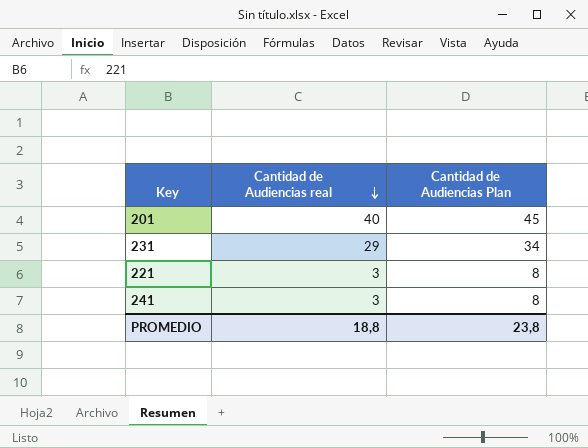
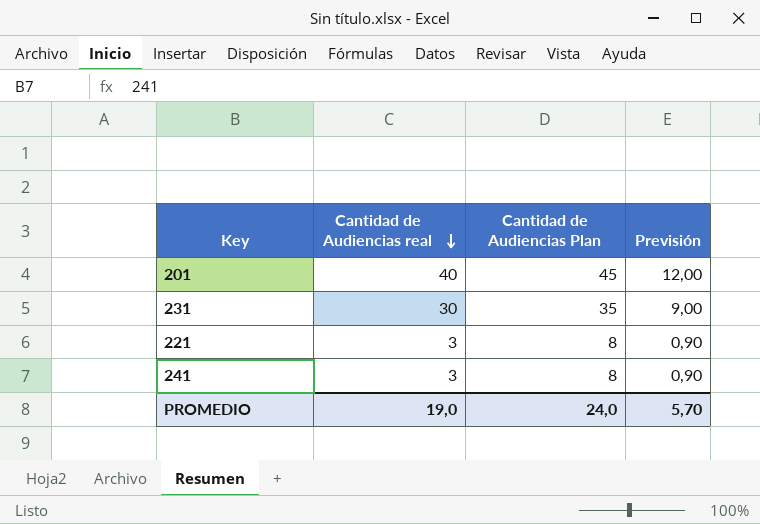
column Previsión | formula: none -> [Cantidad de Audiencias real] * 0,3
231 | Cantidad de Audiencias real: 29 -> 30
231 | Cantidad de Audiencias Plan: 34 -> 35
PROMEDIO | Cantidad de Audiencias real: 18,8 -> 19,0
PROMEDIO | Cantidad de Audiencias Plan: 23,8 -> 24,0

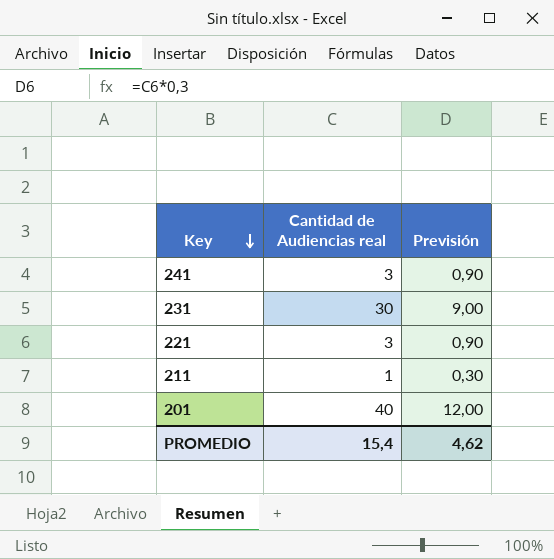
row order: Cantidad de Audiencias real descending -> Key descending
column Cantidad de Audiencias Plan | formula: [Cantidad de Audiencias real] + 5 -> none
row 211: none -> 1 | 0,30
PROMEDIO | Cantidad de Audiencias real: 19,0 -> 15,4
PROMEDIO | Previsión: 5,70 -> 4,62

